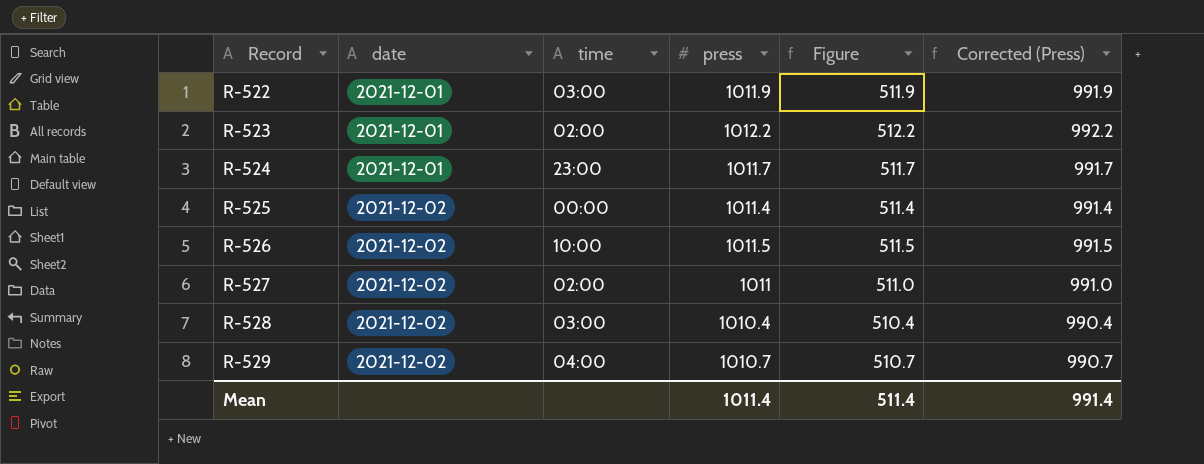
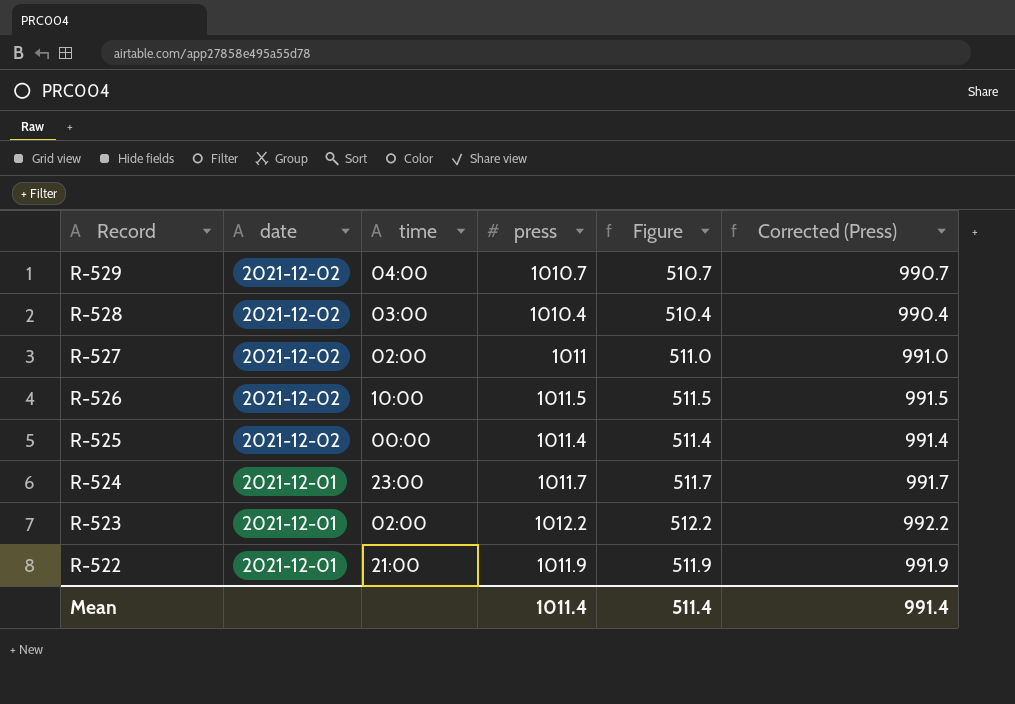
row order: Record ascending -> Record descending
R-522 | time: 03:00 -> 21:00

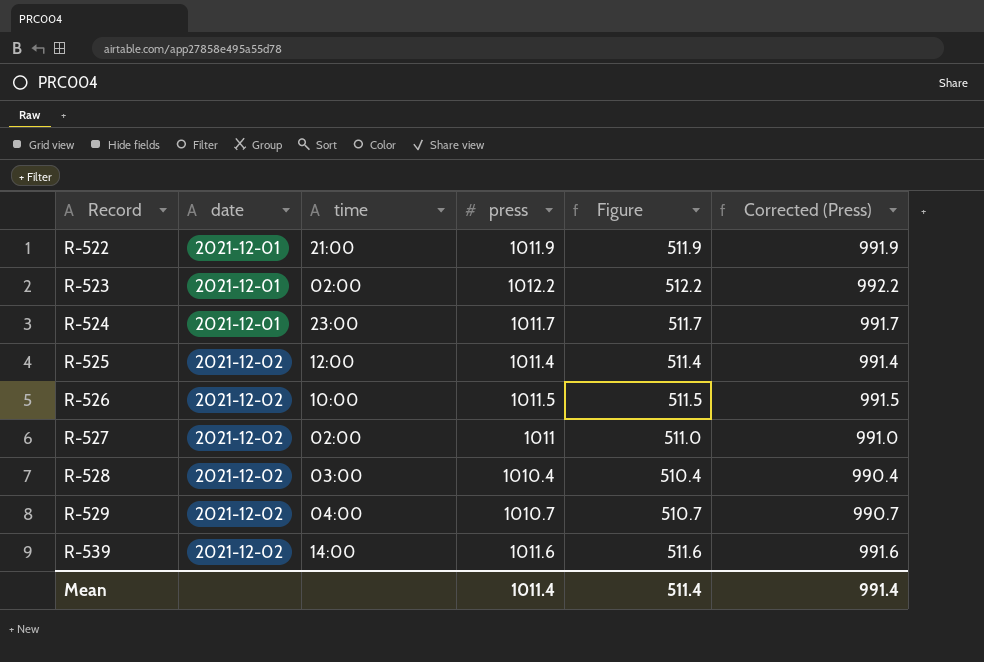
row order: Record descending -> Record ascending
R-525 | time: 00:00 -> 12:00
row R-539: none -> 2021-12-02 | 14:00 | 1011.6 | 511.6 | 991.6

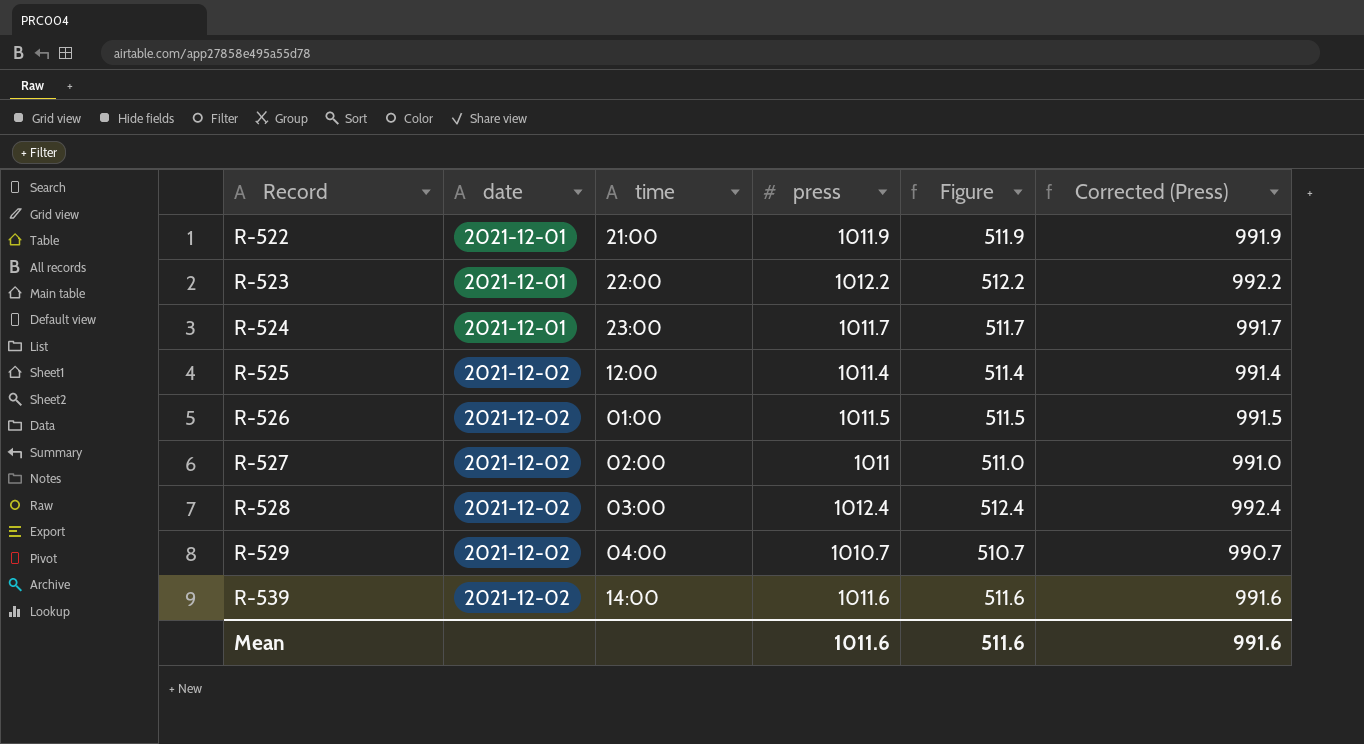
R-523 | time: 02:00 -> 22:00
R-526 | time: 10:00 -> 01:00
R-528 | press: 1010.4 -> 1012.4
R-528 | Figure: 510.4 -> 512.4
R-528 | Corrected (Press): 990.4 -> 992.4
Mean | press: 1011.4 -> 1011.6
Mean | Figure: 511.4 -> 511.6
Mean | Corrected (Press): 991.4 -> 991.6

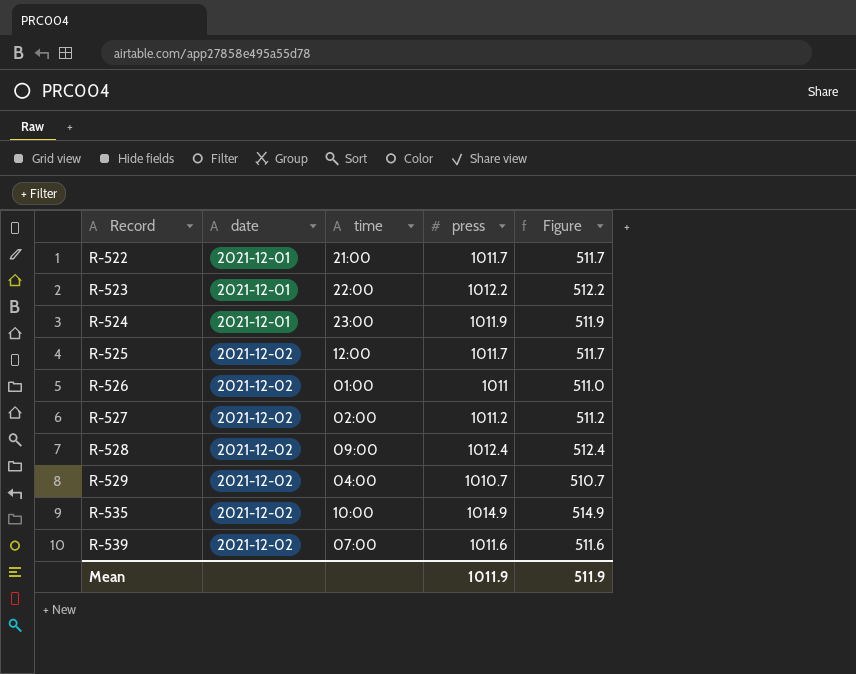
column Corrected (Press) | formula: [press] - 20 -> none
R-522 | press: 1011.9 -> 1011.7
R-522 | Figure: 511.9 -> 511.7
R-524 | press: 1011.7 -> 1011.9
R-524 | Figure: 511.7 -> 511.9
R-525 | press: 1011.4 -> 1011.7
R-525 | Figure: 511.4 -> 511.7
R-526 | press: 1011.5 -> 1011
R-526 | Figure: 511.5 -> 511.0
R-527 | press: 1011 -> 1011.2
R-527 | Figure: 511.0 -> 511.2
R-528 | time: 03:00 -> 09:00
row R-535: none -> 2021-12-02 | 10:00 | 1014.9 | 514.9
R-539 | time: 14:00 -> 07:00
Mean | press: 1011.6 -> 1011.9
Mean | Figure: 511.6 -> 511.9

